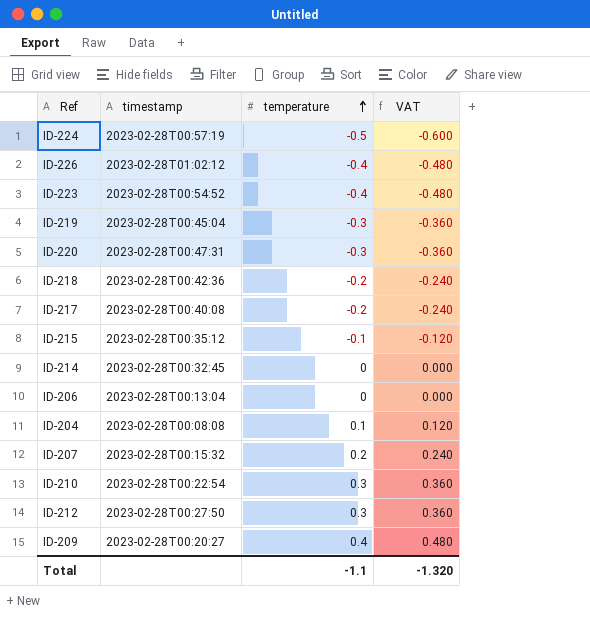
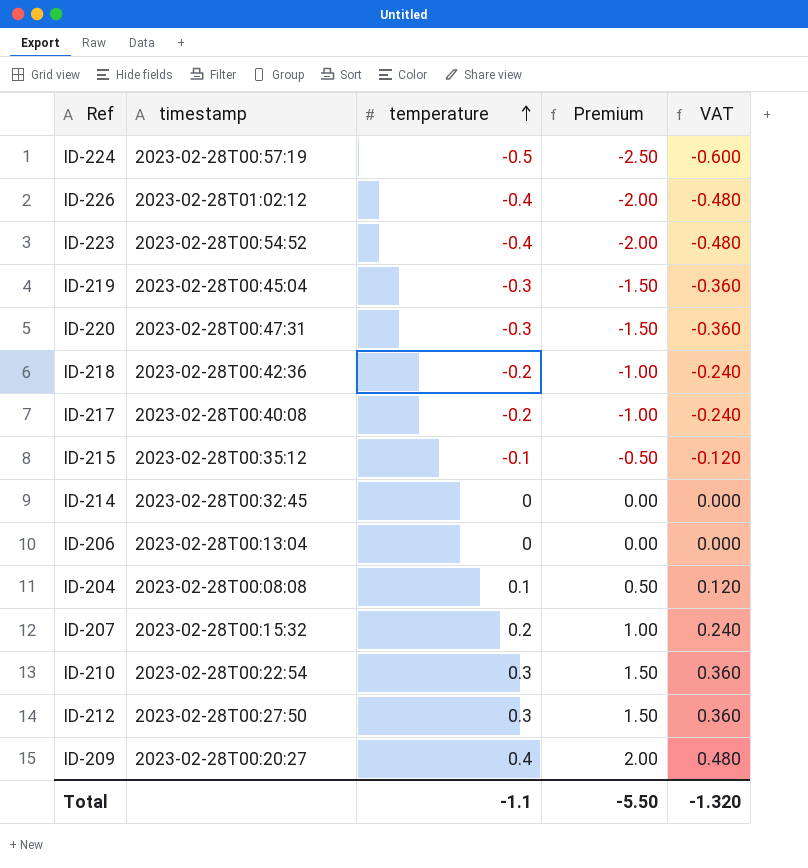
column Premium | formula: none -> [temperature] * 5

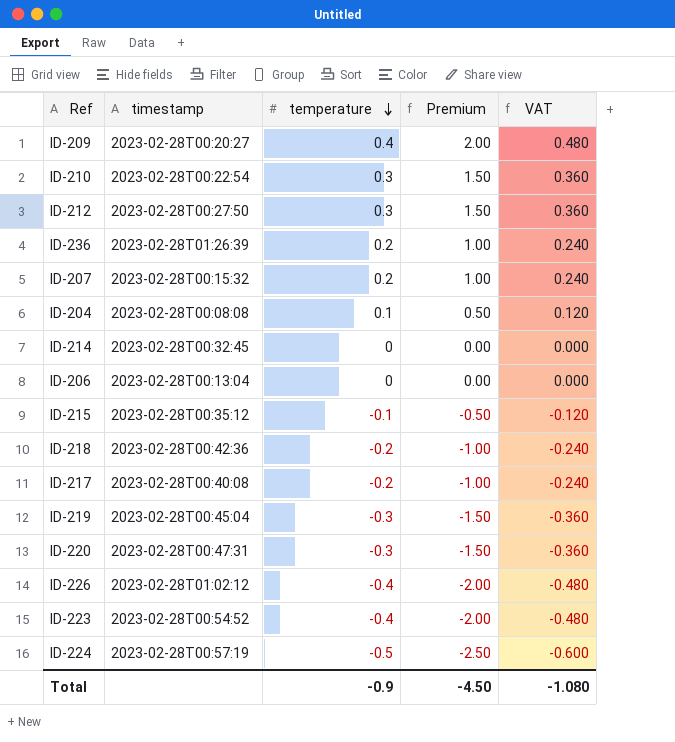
row order: temperature ascending -> temperature descending
row ID-236: none -> 2023-02-28T01:26:39 | 0.2 | 1.00 | 0.240
Total | temperature: -1.1 -> -0.9
Total | Premium: -5.50 -> -4.50
Total | VAT: -1.320 -> -1.080

